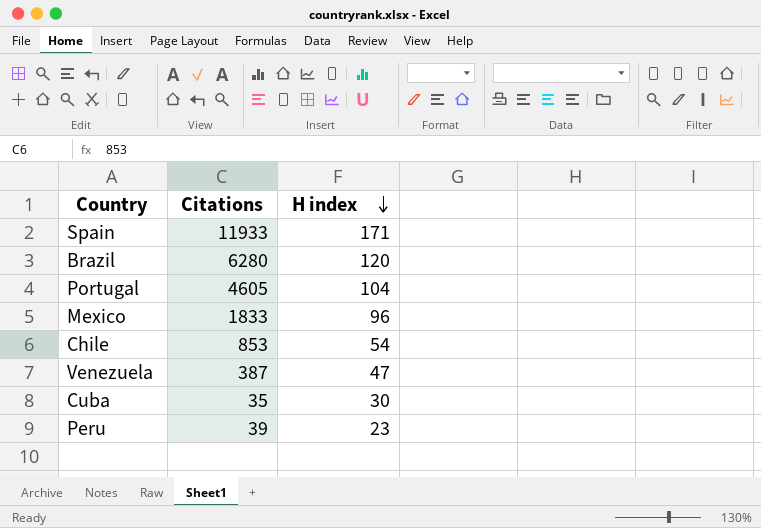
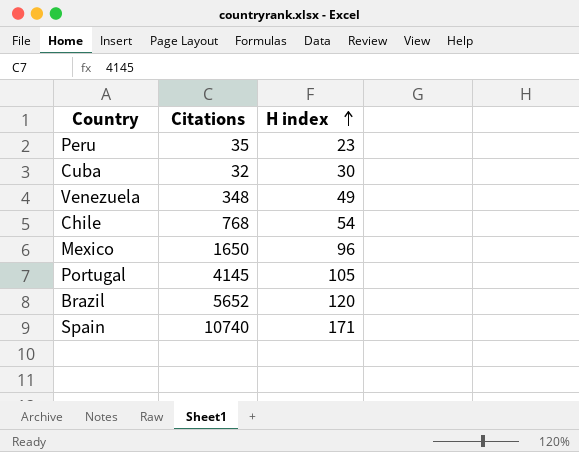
row order: H index descending -> H index ascending
Peru | Citations: 39 -> 35
Cuba | Citations: 35 -> 32
Venezuela | Citations: 387 -> 348
Venezuela | H index: 47 -> 49
Chile | Citations: 853 -> 768
Mexico | Citations: 1833 -> 1650
Portugal | Citations: 4605 -> 4145
Portugal | H index: 104 -> 105
Brazil | Citations: 6280 -> 5652
Spain | Citations: 11933 -> 10740

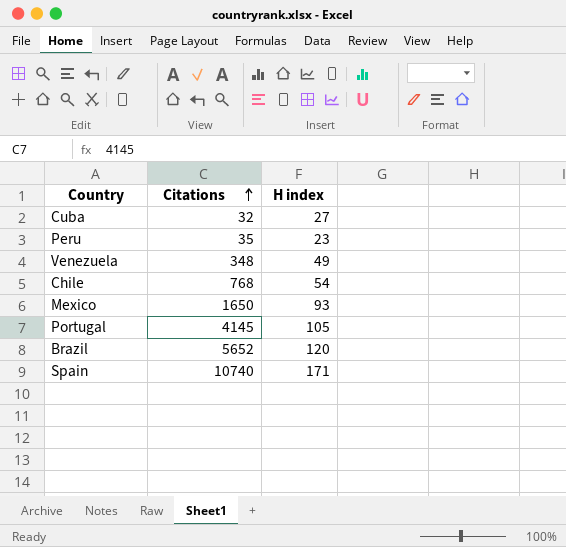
row order: H index ascending -> Citations ascending
Cuba | H index: 30 -> 27
Mexico | H index: 96 -> 93

